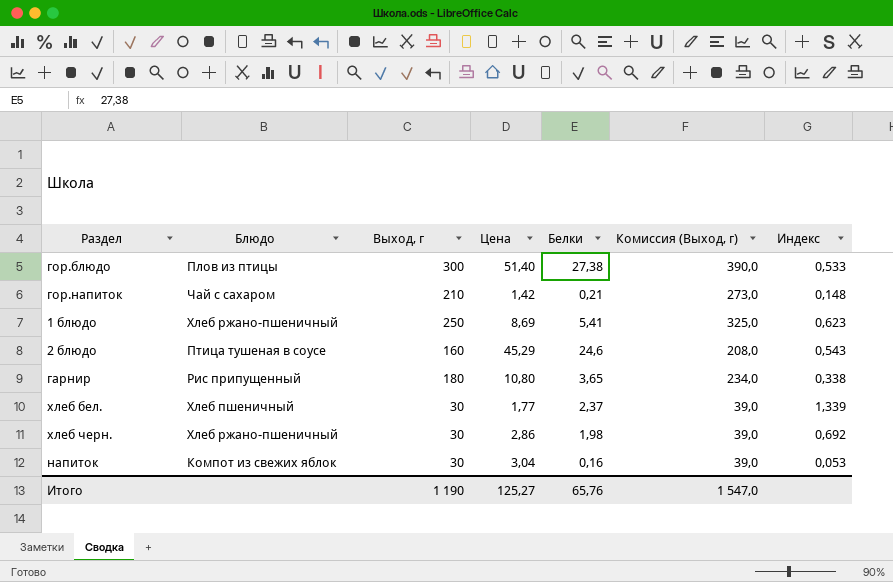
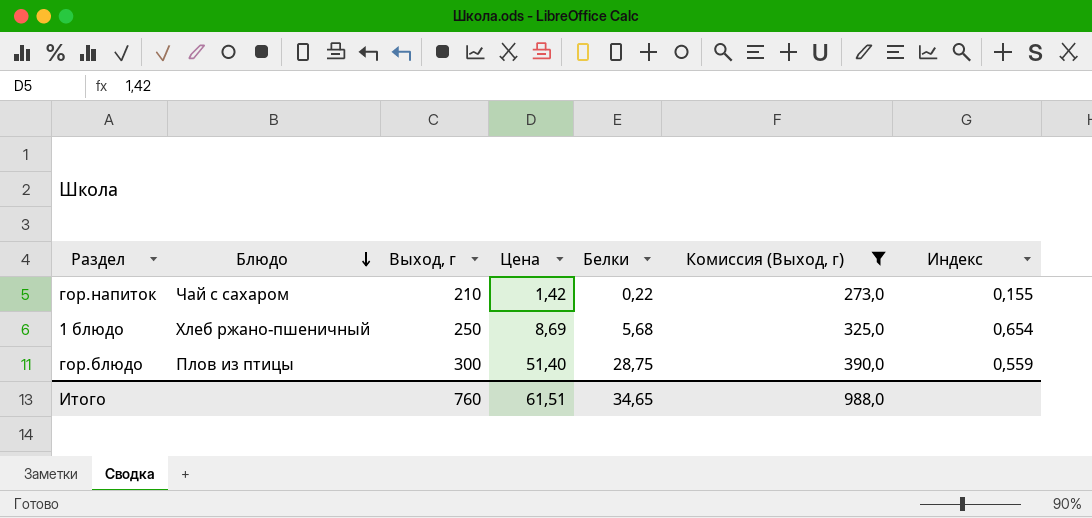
filter: none -> Комиссия (Выход, г) >= 273,0
row order: none -> Блюдо descending
гор.напиток | Белки: 0,21 -> 0,22
гор.напиток | Индекс: 0,148 -> 0,155
1 блюдо | Белки: 5,41 -> 5,68
1 блюдо | Индекс: 0,623 -> 0,654
гор.блюдо | Белки: 27,38 -> 28,75
гор.блюдо | Индекс: 0,533 -> 0,559
Итого | Выход, г: 1 190 -> 760
Итого | Цена: 125,27 -> 61,51
Итого | Белки: 65,76 -> 34,65
Итого | Комиссия (Выход, г): 1 547,0 -> 988,0

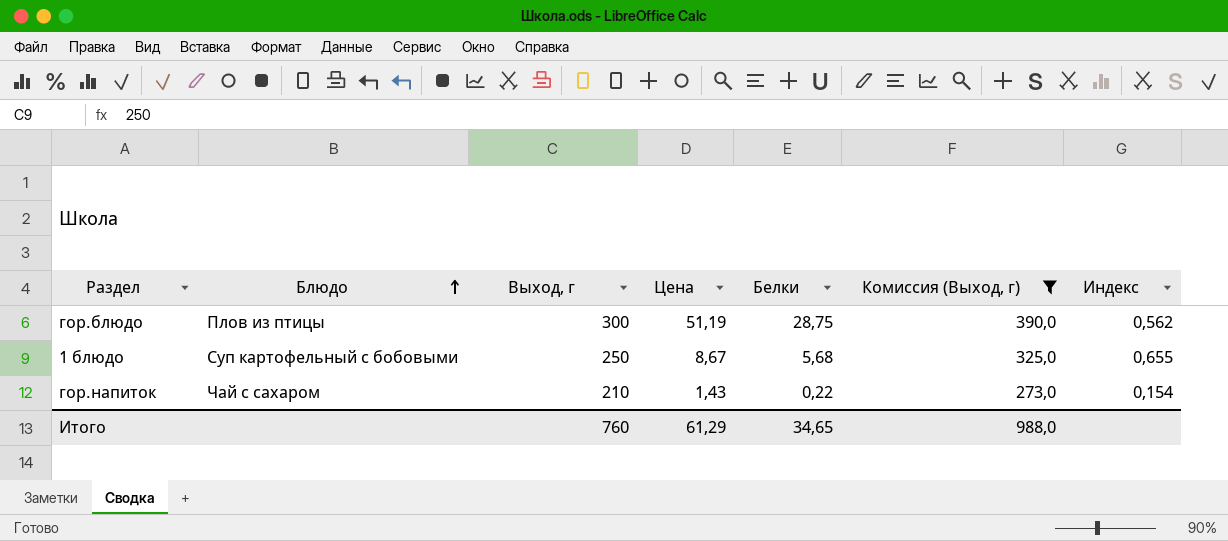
row order: Блюдо descending -> Блюдо ascending
гор.блюдо | Цена: 51,40 -> 51,19
гор.блюдо | Индекс: 0,559 -> 0,562
1 блюдо | Блюдо: Хлеб ржано-пшеничный -> Суп картофельный с бобовыми
1 блюдо | Цена: 8,69 -> 8,67
1 блюдо | Индекс: 0,654 -> 0,655
гор.напиток | Цена: 1,42 -> 1,43
гор.напиток | Индекс: 0,155 -> 0,154
Итого | Цена: 61,51 -> 61,29

